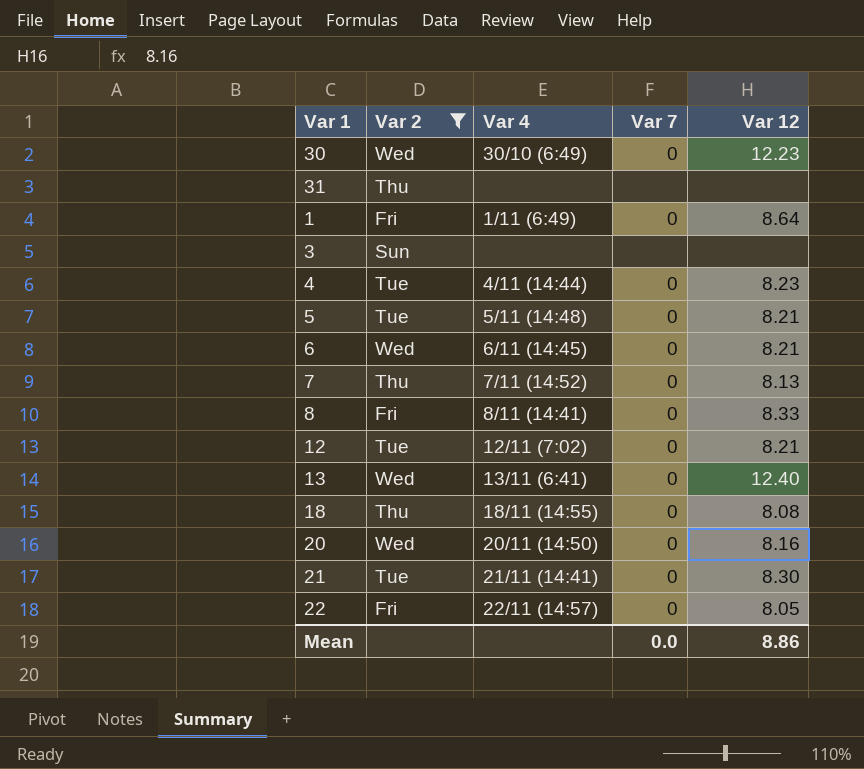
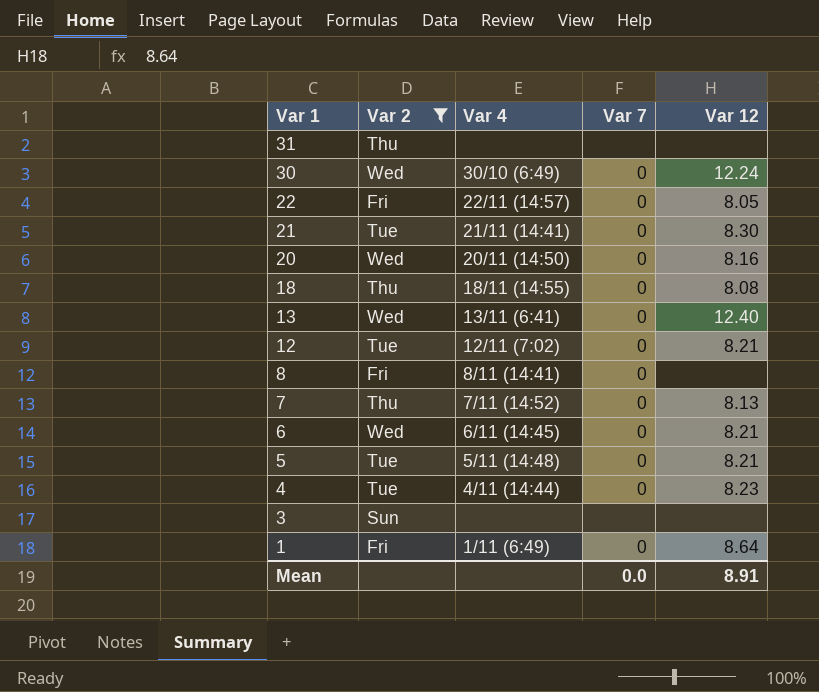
row order: none -> Var 1 descending
30 | Var 12: 12.23 -> 12.24
8 | Var 12: 8.33 -> none
Mean | Var 12: 8.86 -> 8.91

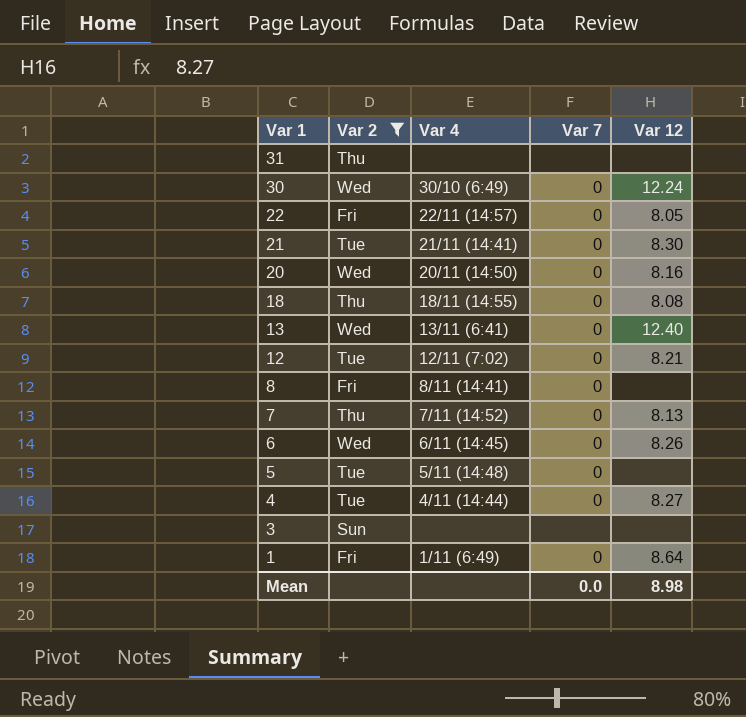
6 | Var 12: 8.21 -> 8.26
5 | Var 12: 8.21 -> none
4 | Var 12: 8.23 -> 8.27
Mean | Var 12: 8.91 -> 8.98

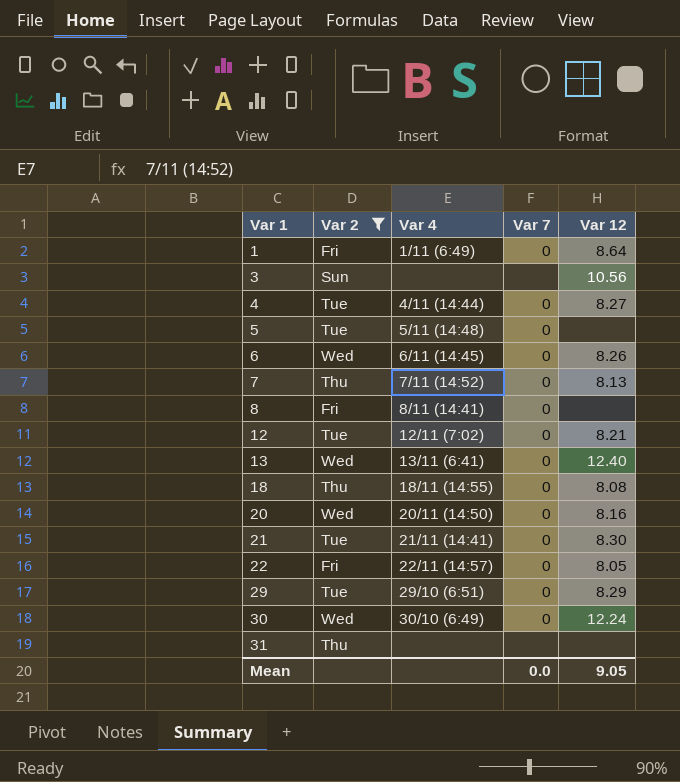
row order: Var 1 descending -> Var 1 ascending
3 | Var 12: none -> 10.56
row 29: none -> Tue | 29/10 (6:51) | 0 | 8.29
Mean | Var 12: 8.98 -> 9.05

